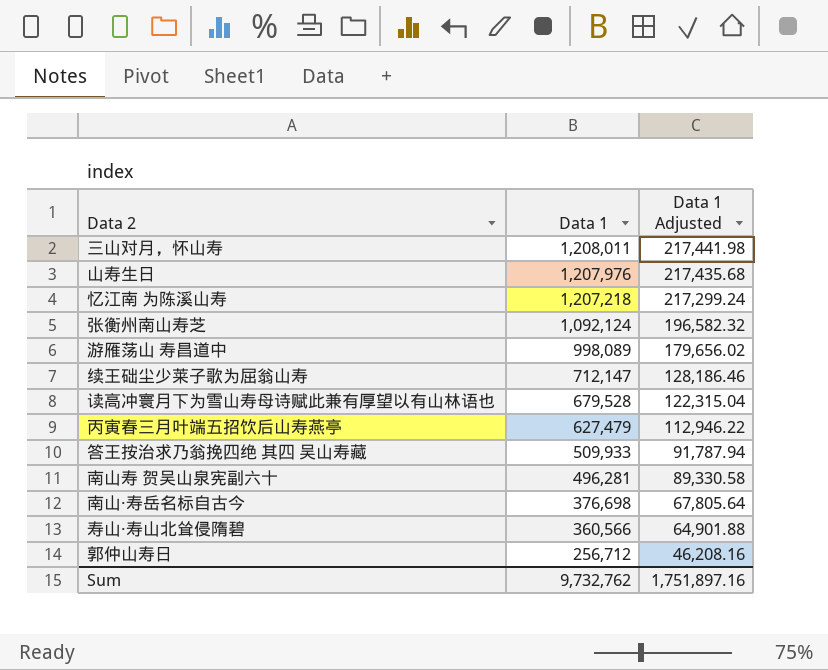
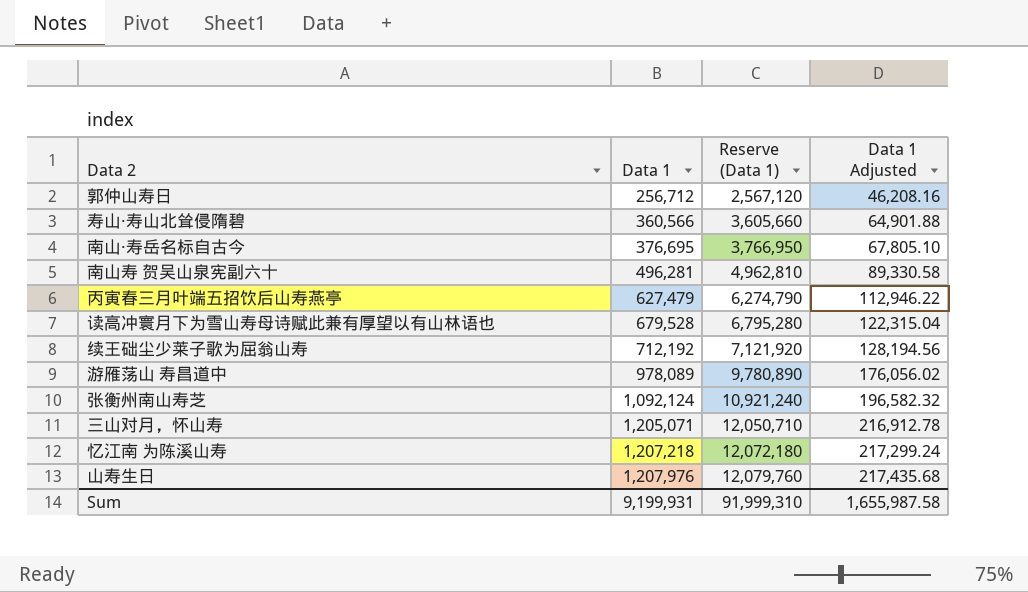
row order: Data 1 descending -> Data 1 ascending
column Reserve (Data 1) | formula: none -> [Data 1] * 10
row 答王按治求乃翁挽四绝 其四 吴山寿藏: 509,933 | 91,787.94 -> none
南山·寿岳名标自古今 | Data 1: 376,698 -> 376,695
南山·寿岳名标自古今 | Data 1 Adjusted: 67,805.64 -> 67,805.10
续王础尘少莱子歌为屈翁山寿 | Data 1: 712,147 -> 712,192
续王础尘少莱子歌为屈翁山寿 | Data 1 Adjusted: 128,186.46 -> 128,194.56
游雁荡山 寿昌道中 | Data 1: 998,089 -> 978,089
游雁荡山 寿昌道中 | Data 1 Adjusted: 179,656.02 -> 176,056.02
三山对月，怀山寿 | Data 1: 1,208,011 -> 1,205,071
三山对月，怀山寿 | Data 1 Adjusted: 217,441.98 -> 216,912.78
Sum | Data 1: 9,732,762 -> 9,199,931
Sum | Data 1 Adjusted: 1,751,897.16 -> 1,655,987.58

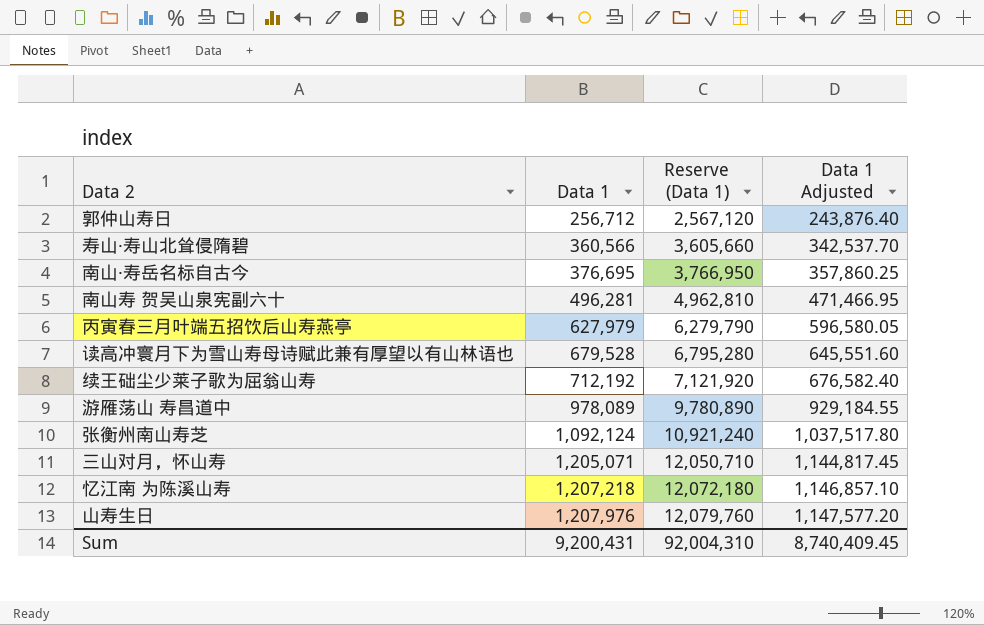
column Data 1 Adjusted | formula: [Data 1] * 0.18 -> [Data 1] * 0.95
丙寅春三月叶端五招饮后山寿燕亭 | Data 1: 627,479 -> 627,979
丙寅春三月叶端五招饮后山寿燕亭 | Reserve (Data 1): 6,274,790 -> 6,279,790
Sum | Data 1: 9,199,931 -> 9,200,431
Sum | Reserve (Data 1): 91,999,310 -> 92,004,310
Sum | Data 1 Adjusted: 1,655,987.58 -> 8,740,409.45

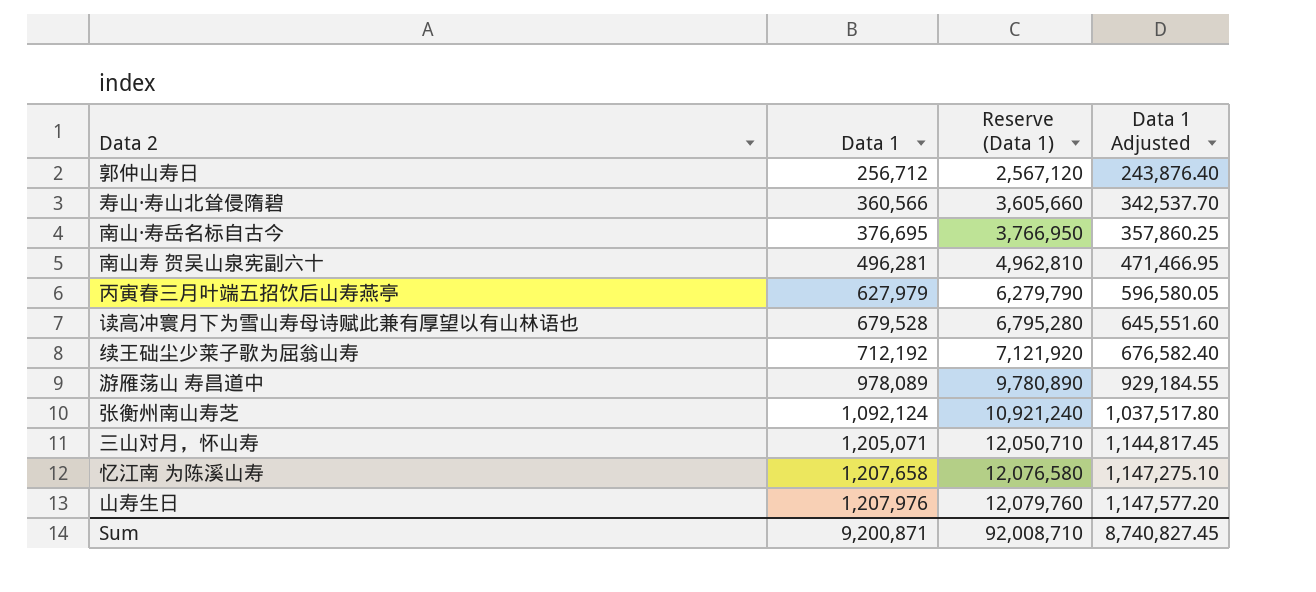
忆江南 为陈溪山寿 | Data 1: 1,207,218 -> 1,207,658
忆江南 为陈溪山寿 | Reserve (Data 1): 12,072,180 -> 12,076,580
忆江南 为陈溪山寿 | Data 1 Adjusted: 1,146,857.10 -> 1,147,275.10
Sum | Data 1: 9,200,431 -> 9,200,871
Sum | Reserve (Data 1): 92,004,310 -> 92,008,710
Sum | Data 1 Adjusted: 8,740,409.45 -> 8,740,827.45

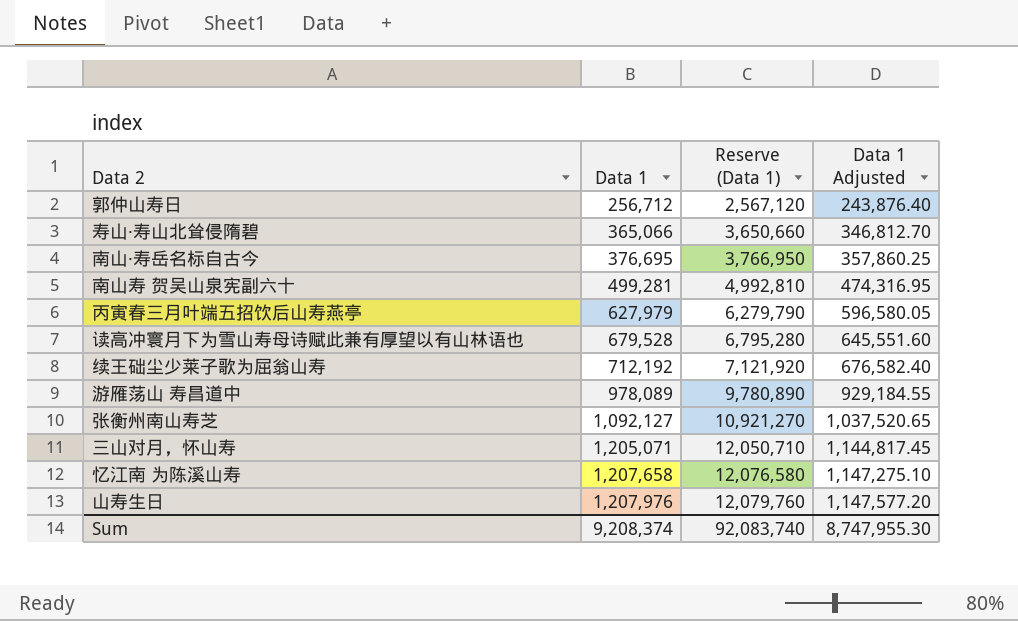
寿山·寿山北耸侵隋碧 | Data 1: 360,566 -> 365,066
寿山·寿山北耸侵隋碧 | Reserve (Data 1): 3,605,660 -> 3,650,660
寿山·寿山北耸侵隋碧 | Data 1 Adjusted: 342,537.70 -> 346,812.70
南山寿 贺吴山泉宪副六十 | Data 1: 496,281 -> 499,281
南山寿 贺吴山泉宪副六十 | Reserve (Data 1): 4,962,810 -> 4,992,810
南山寿 贺吴山泉宪副六十 | Data 1 Adjusted: 471,466.95 -> 474,316.95
张衡州南山寿芝 | Data 1: 1,092,124 -> 1,092,127
张衡州南山寿芝 | Reserve (Data 1): 10,921,240 -> 10,921,270
张衡州南山寿芝 | Data 1 Adjusted: 1,037,517.80 -> 1,037,520.65
Sum | Data 1: 9,200,871 -> 9,208,374
Sum | Reserve (Data 1): 92,008,710 -> 92,083,740
Sum | Data 1 Adjusted: 8,740,827.45 -> 8,747,955.30

